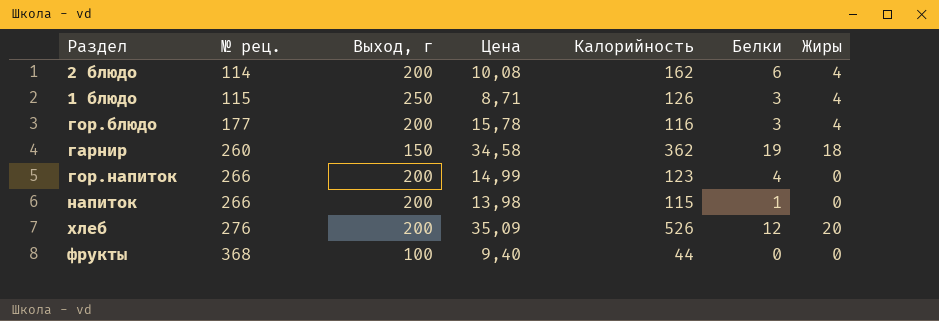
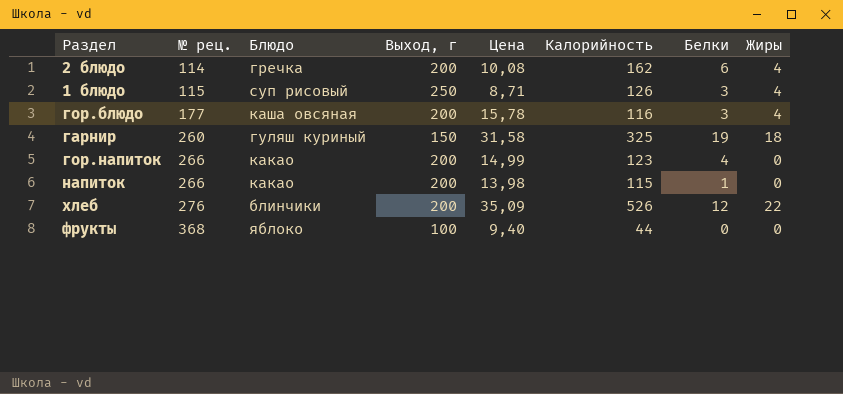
column Блюдо | position: none -> 3
гарнир | Цена: 34,58 -> 31,58
гарнир | Калорийность: 362 -> 325
хлеб | Жиры: 20 -> 22

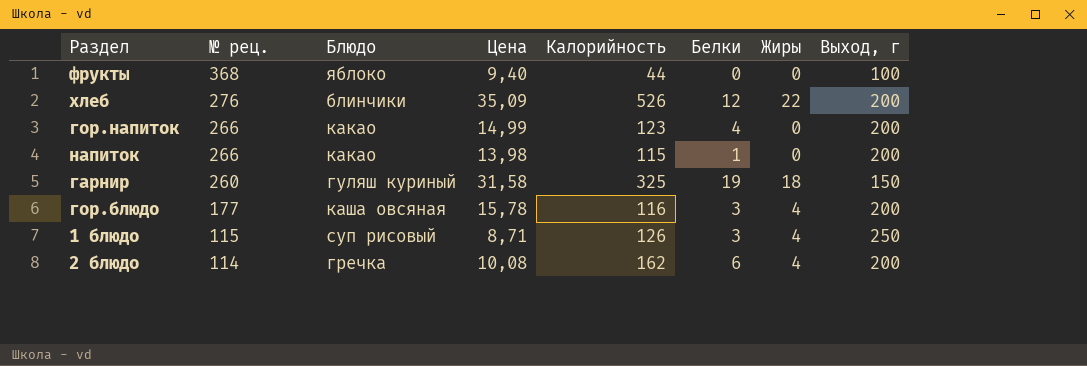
row order: № рец. ascending -> № рец. descending
column Выход, г | position: 4 -> 8

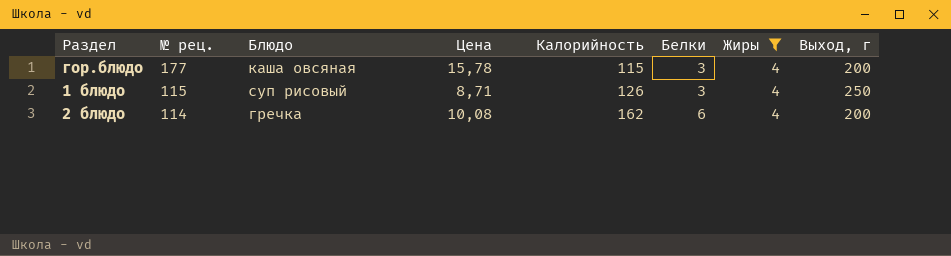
filter: none -> Жиры = 4
гор.блюдо | Калорийность: 116 -> 115

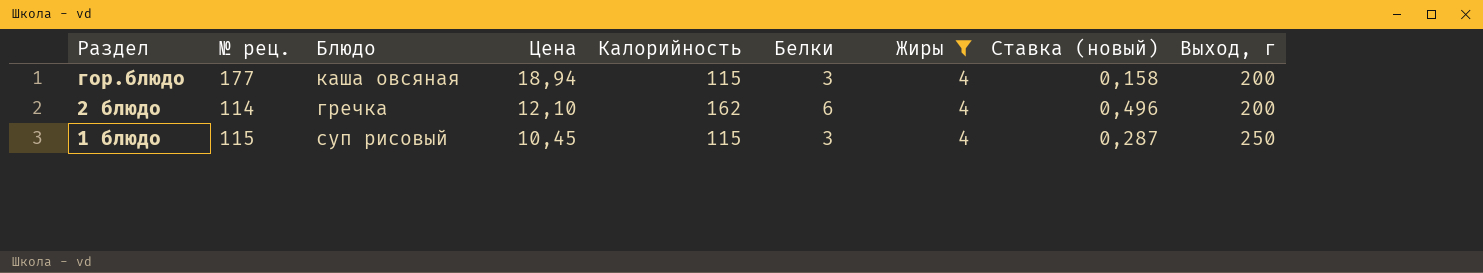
row order: № рец. descending -> Раздел descending
column Ставка (новый) | formula: none -> [Белки] / [Цена]
гор.блюдо | Цена: 15,78 -> 18,94
2 блюдо | Цена: 10,08 -> 12,10
1 блюдо | Цена: 8,71 -> 10,45
1 блюдо | Калорийность: 126 -> 115

